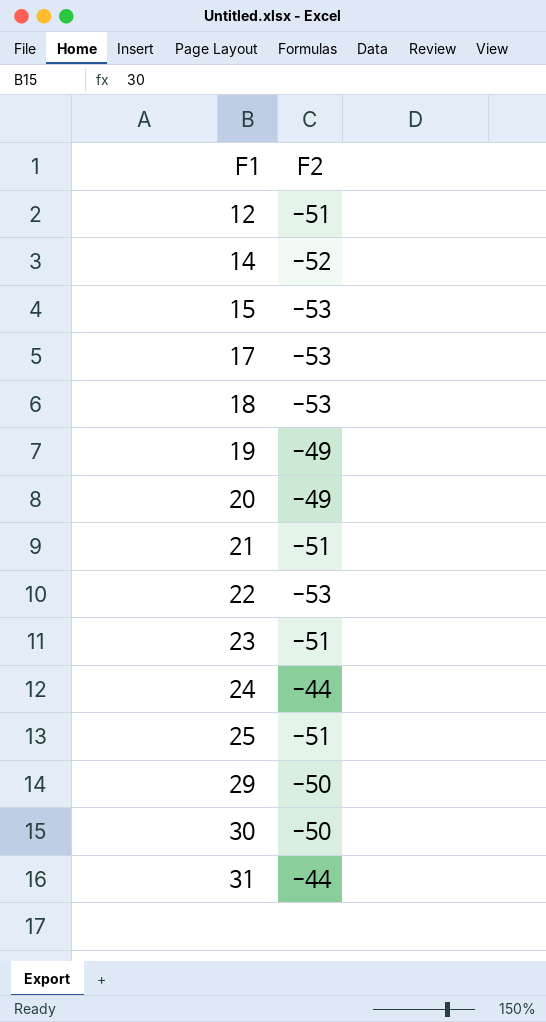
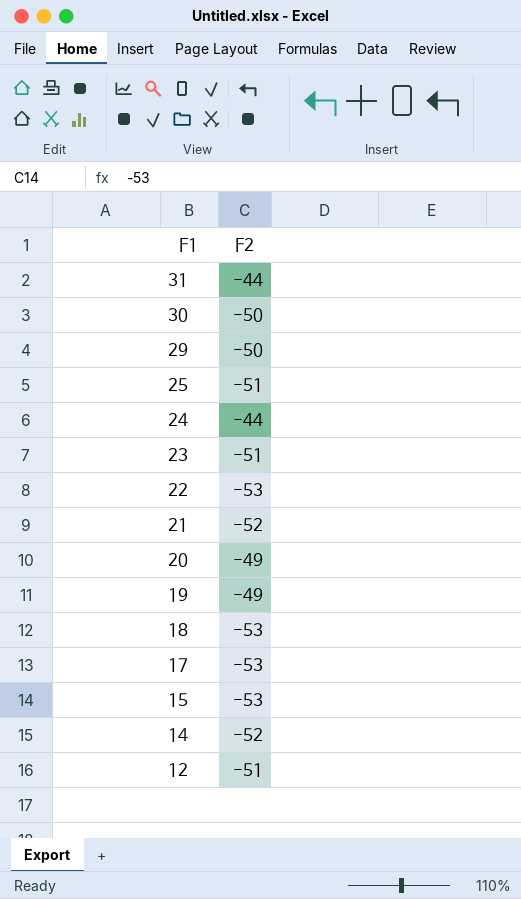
row order: F1 ascending -> F1 descending
21 | F2: -51 -> -52

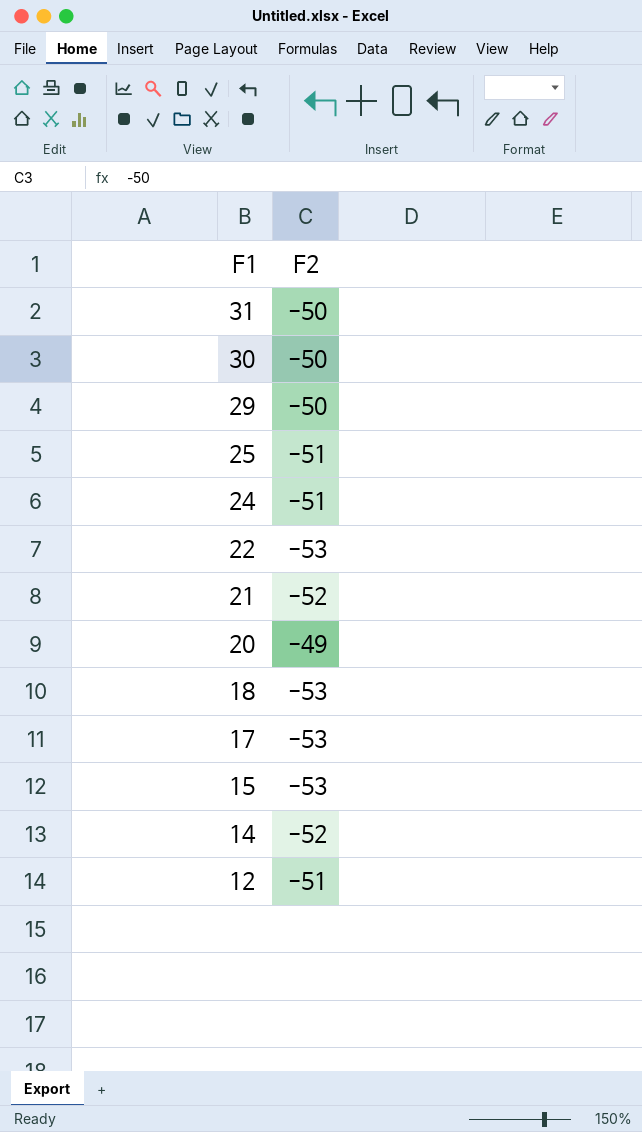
row 23: -51 -> none
row 19: -49 -> none
31 | F2: -44 -> -50
24 | F2: -44 -> -51

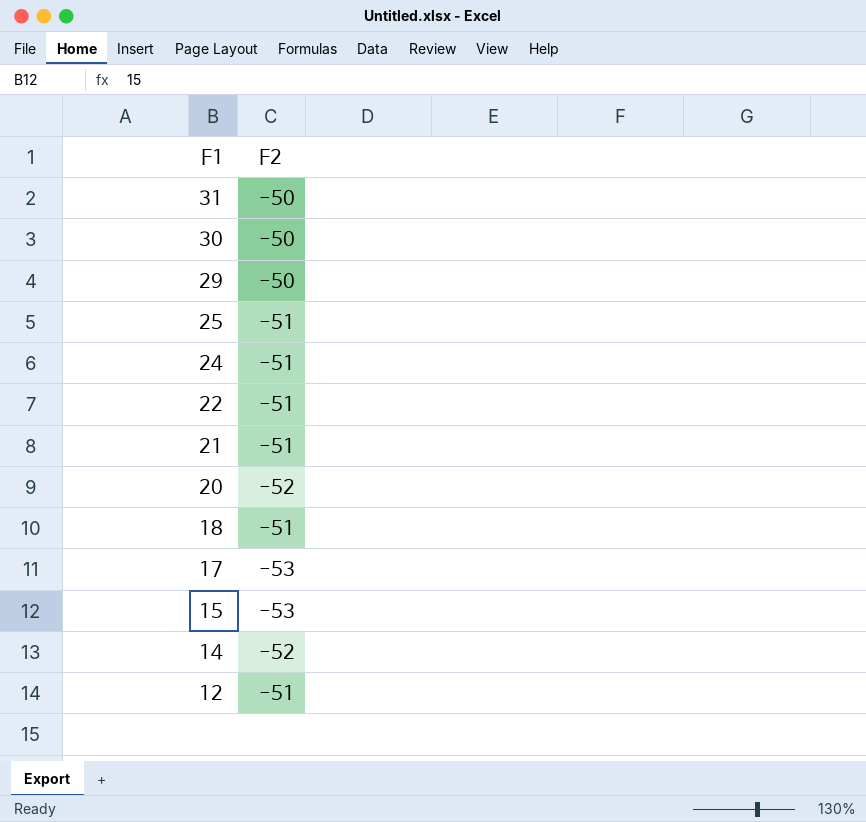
22 | F2: -53 -> -51
21 | F2: -52 -> -51
20 | F2: -49 -> -52
18 | F2: -53 -> -51

